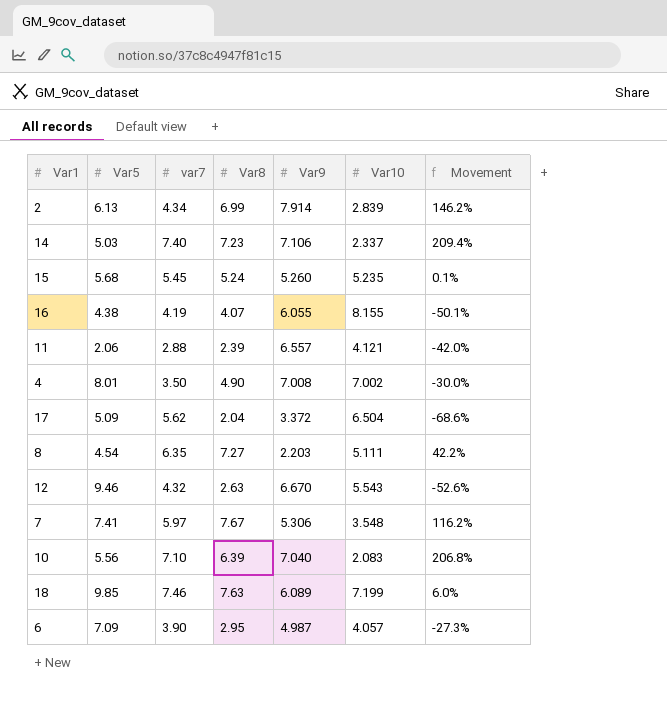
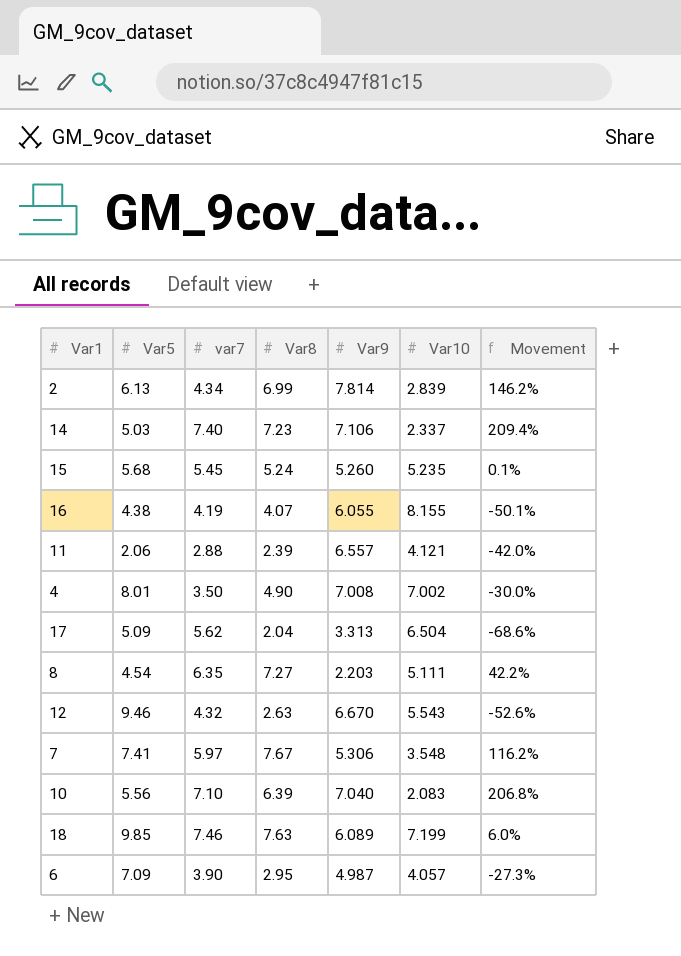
2 | Var9: 7.914 -> 7.814
17 | Var9: 3.372 -> 3.313

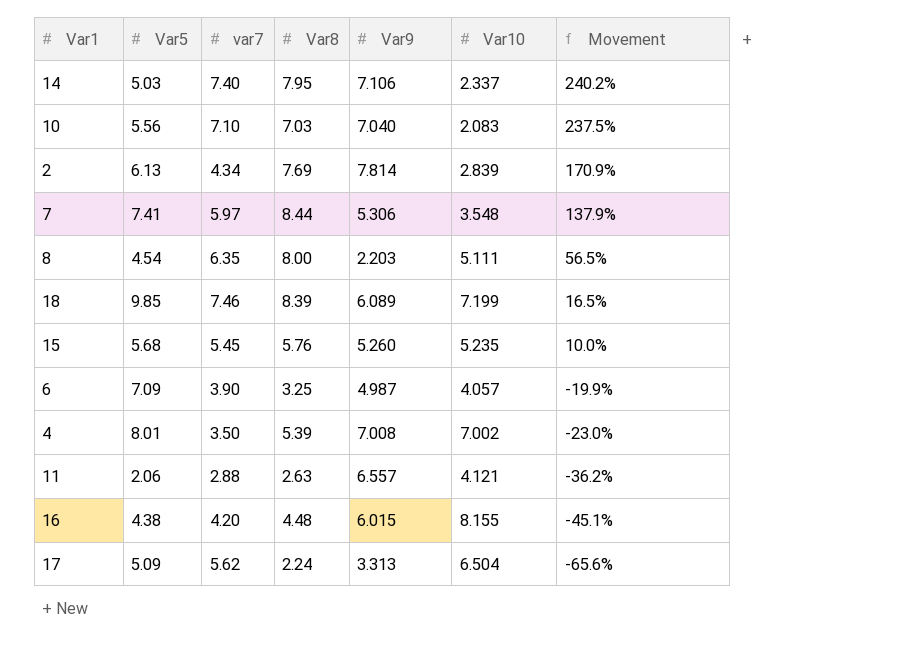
row order: none -> Movement descending
row 12: 9.46 | 4.32 | 2.63 | 6.670 | 5.543 | -52.6% -> none
14 | Var8: 7.23 -> 7.95
14 | Movement: 209.4% -> 240.2%
10 | Var8: 6.39 -> 7.03
10 | Movement: 206.8% -> 237.5%
2 | Var8: 6.99 -> 7.69
2 | Movement: 146.2% -> 170.9%
7 | Var8: 7.67 -> 8.44
7 | Movement: 116.2% -> 137.9%
8 | Var8: 7.27 -> 8.00
8 | Movement: 42.2% -> 56.5%
18 | Var8: 7.63 -> 8.39
18 | Movement: 6.0% -> 16.5%
15 | Var8: 5.24 -> 5.76
15 | Movement: 0.1% -> 10.0%
6 | Var8: 2.95 -> 3.25
6 | Movement: -27.3% -> -19.9%
4 | Var8: 4.90 -> 5.39
4 | Movement: -30.0% -> -23.0%
11 | Var8: 2.39 -> 2.63
11 | Movement: -42.0% -> -36.2%
16 | var7: 4.19 -> 4.20
16 | Var8: 4.07 -> 4.48
16 | Var9: 6.055 -> 6.015
16 | Movement: -50.1% -> -45.1%
17 | Var8: 2.04 -> 2.24
17 | Movement: -68.6% -> -65.6%

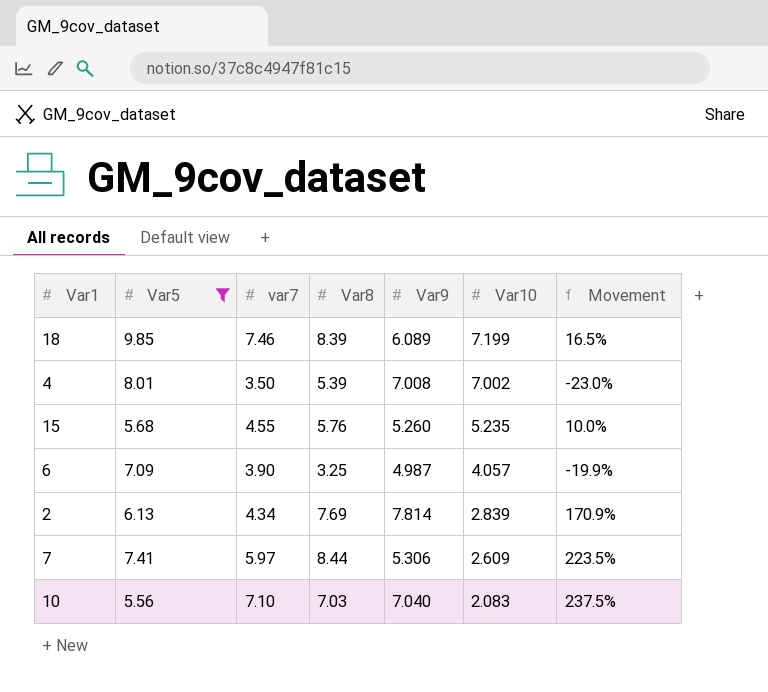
filter: none -> Var5 >= 5.56
row order: Movement descending -> Var10 descending
15 | var7: 5.45 -> 4.55
7 | Var10: 3.548 -> 2.609
7 | Movement: 137.9% -> 223.5%

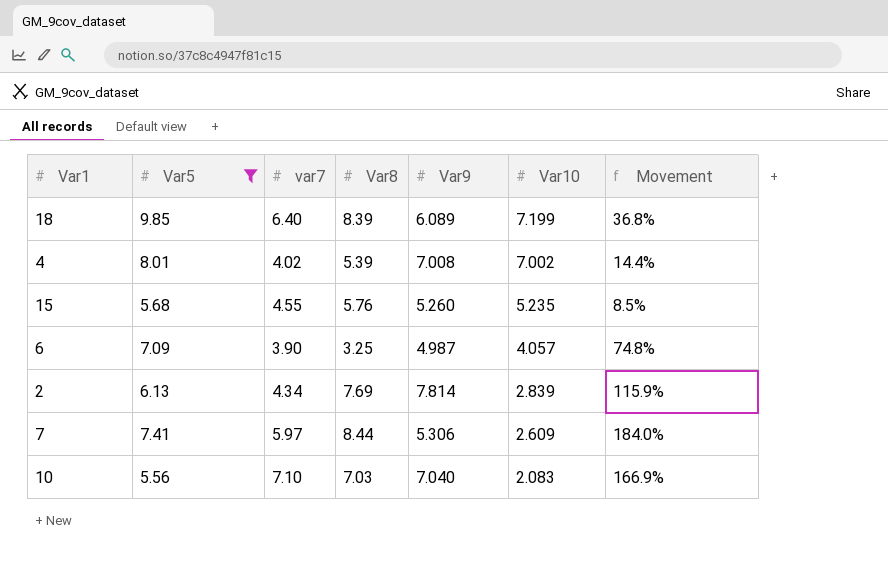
column Movement | formula: ([Var8] - [Var10]) / [Var10] -> ([Var5] - [Var10]) / [Var10]
18 | var7: 7.46 -> 6.40
4 | var7: 3.50 -> 4.02

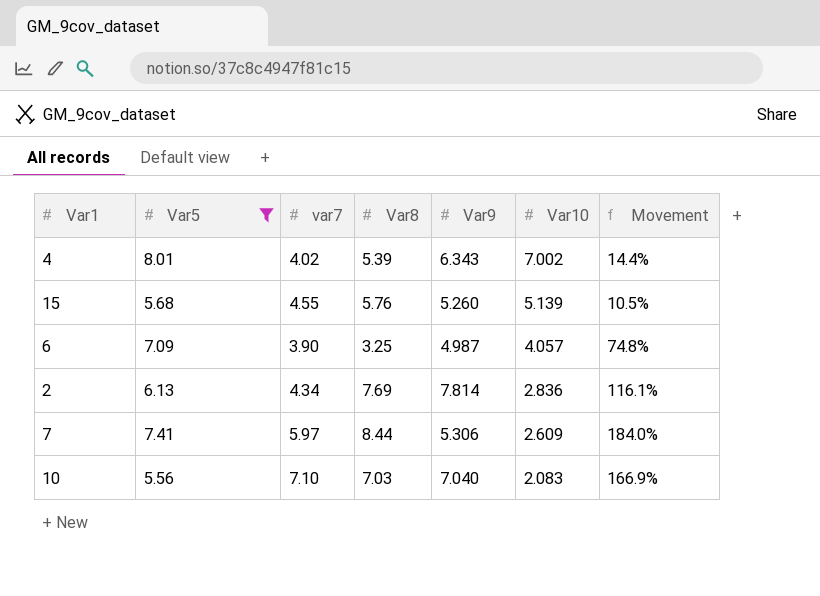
row 18: 9.85 | 6.40 | 8.39 | 6.089 | 7.199 | 36.8% -> none
4 | Var9: 7.008 -> 6.343
15 | Var10: 5.235 -> 5.139
15 | Movement: 8.5% -> 10.5%
2 | Var10: 2.839 -> 2.836
2 | Movement: 115.9% -> 116.1%

